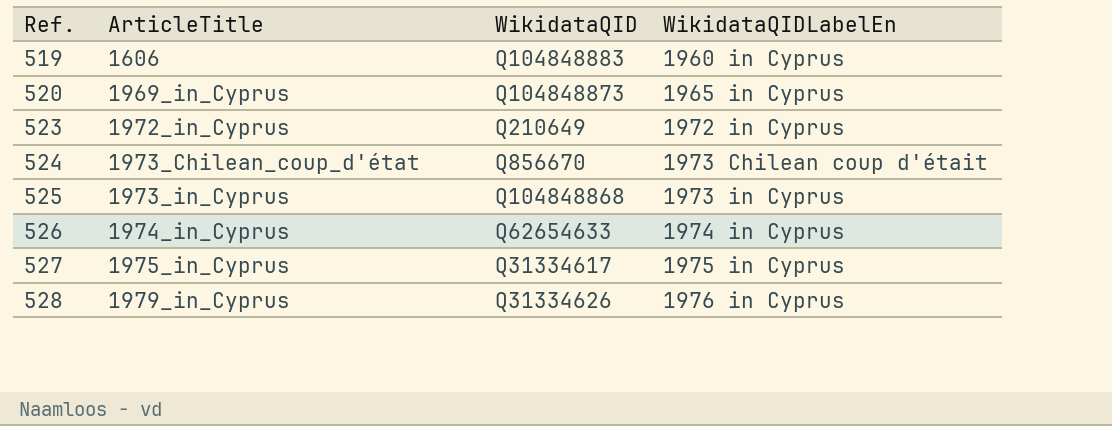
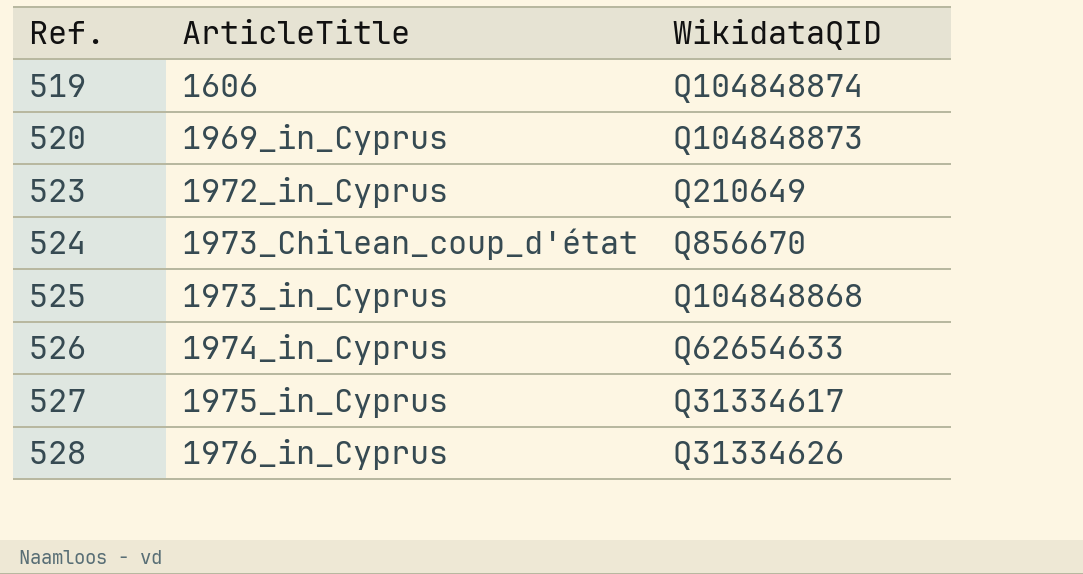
column WikidataQIDLabelEn | position: 4 -> none
519 | WikidataQID: Q104848883 -> Q104848874
528 | ArticleTitle: 1979_in_Cyprus -> 1976_in_Cyprus

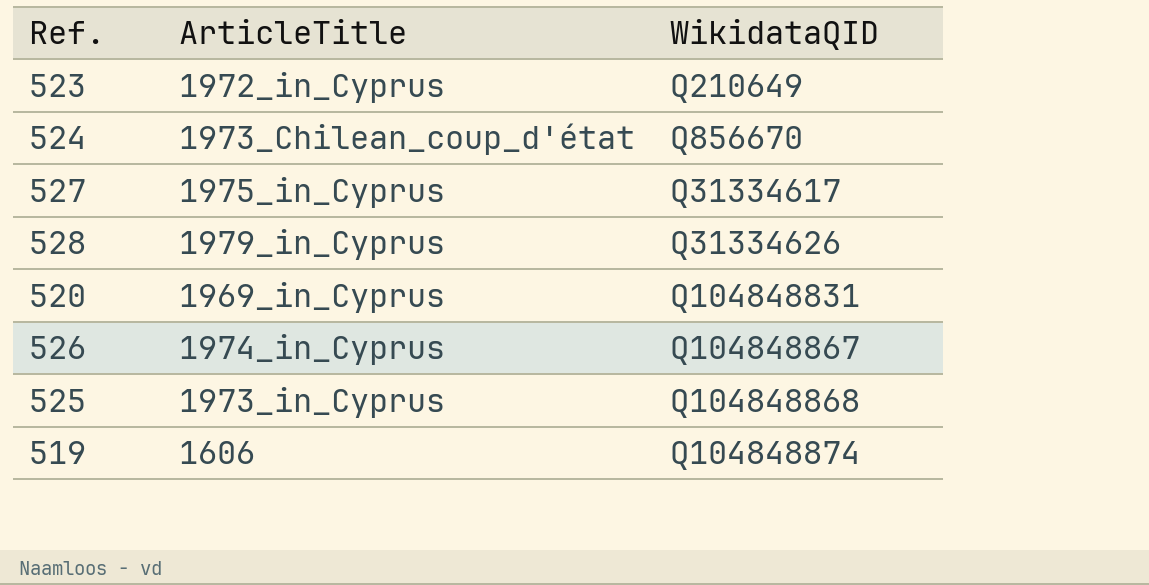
row order: Ref. ascending -> WikidataQID ascending
528 | ArticleTitle: 1976_in_Cyprus -> 1979_in_Cyprus
520 | WikidataQID: Q104848873 -> Q104848831
526 | WikidataQID: Q62654633 -> Q104848867

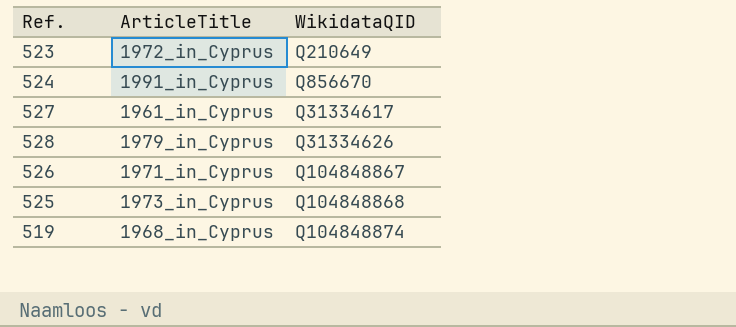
row 520: 1969_in_Cyprus | Q104848831 -> none
524 | ArticleTitle: 1973_Chilean_coup_d'état -> 1991_in_Cyprus
527 | ArticleTitle: 1975_in_Cyprus -> 1961_in_Cyprus
526 | ArticleTitle: 1974_in_Cyprus -> 1971_in_Cyprus
519 | ArticleTitle: 1606 -> 1968_in_Cyprus

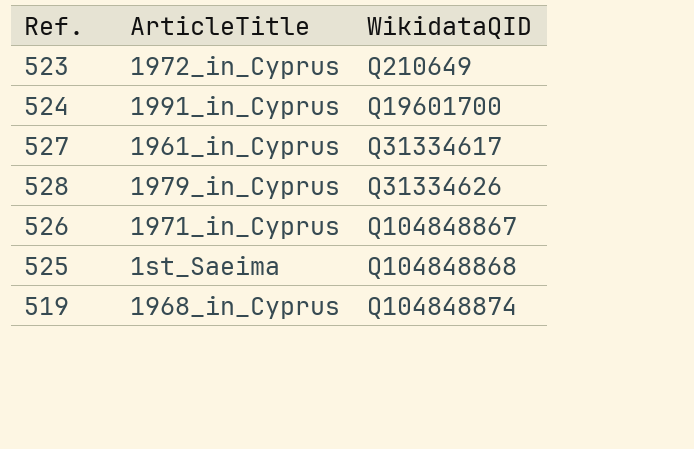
524 | WikidataQID: Q856670 -> Q19601700
525 | ArticleTitle: 1973_in_Cyprus -> 1st_Saeima

